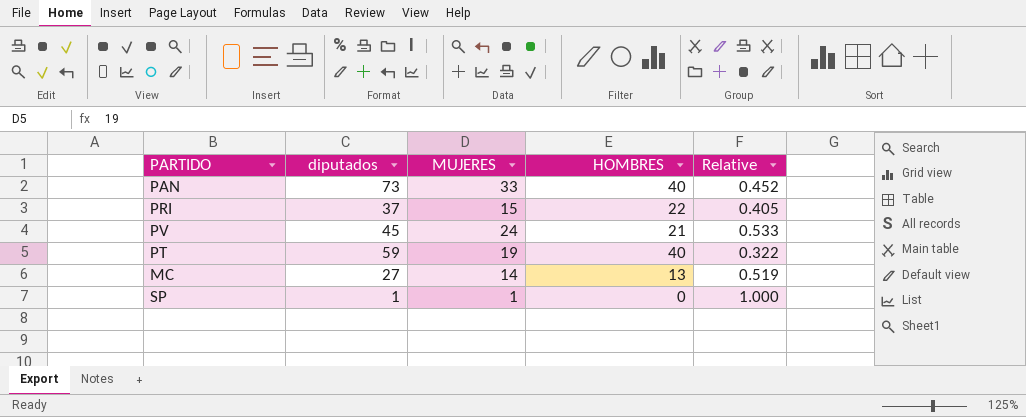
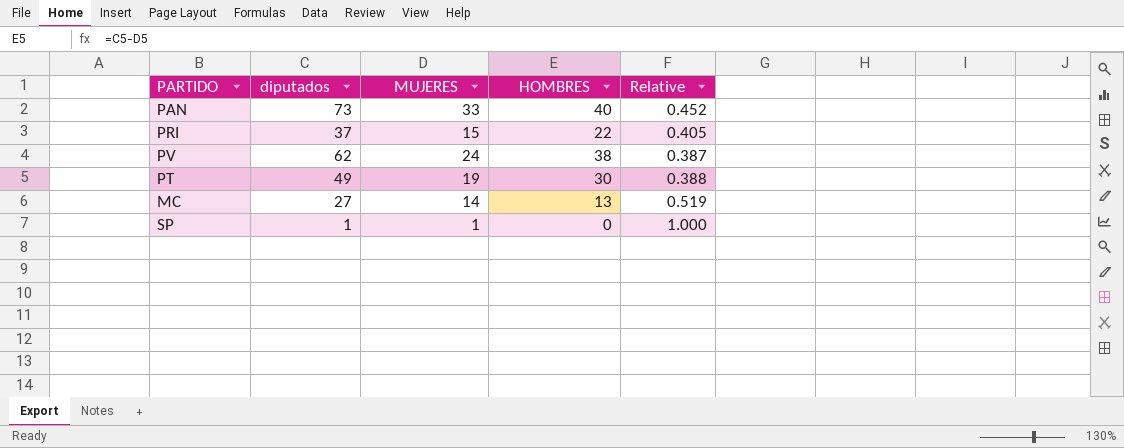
PV | diputados: 45 -> 62
PV | HOMBRES: 21 -> 38
PV | Relative: 0.533 -> 0.387
PT | diputados: 59 -> 49
PT | HOMBRES: 40 -> 30
PT | Relative: 0.322 -> 0.388

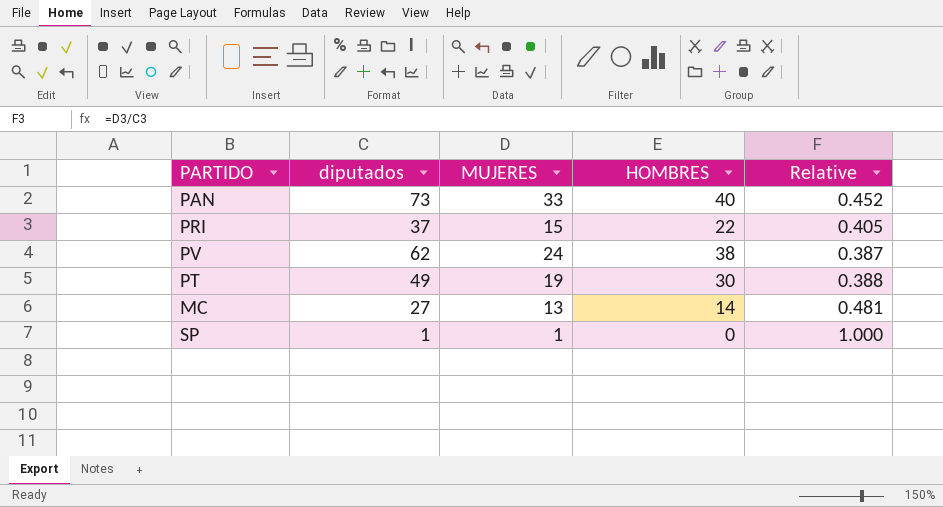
MC | MUJERES: 14 -> 13
MC | HOMBRES: 13 -> 14
MC | Relative: 0.519 -> 0.481

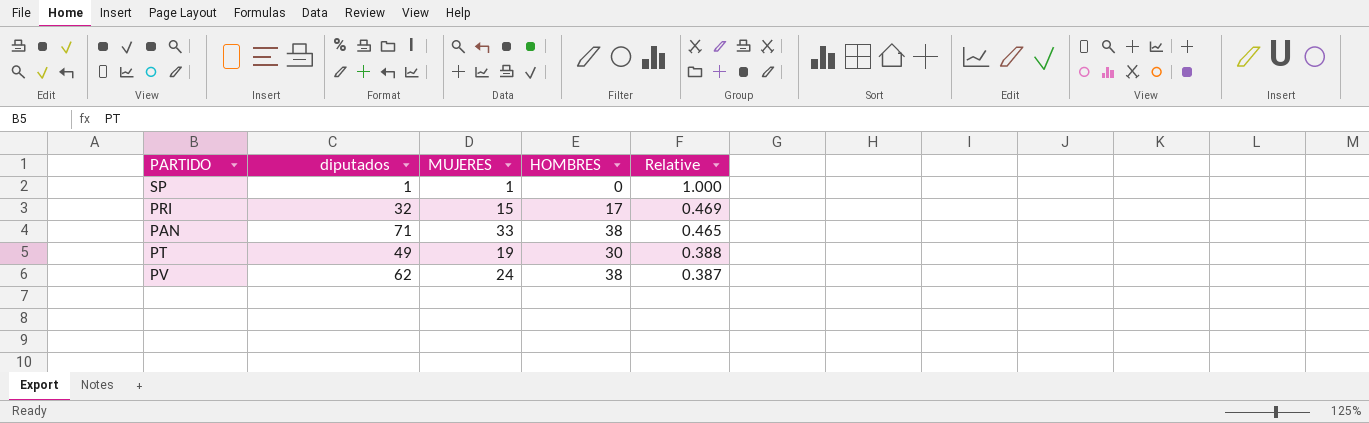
row order: none -> Relative descending
row MC: 27 | 13 | 14 | 0.481 -> none
PRI | diputados: 37 -> 32
PRI | HOMBRES: 22 -> 17
PRI | Relative: 0.405 -> 0.469
PAN | diputados: 73 -> 71
PAN | HOMBRES: 40 -> 38
PAN | Relative: 0.452 -> 0.465

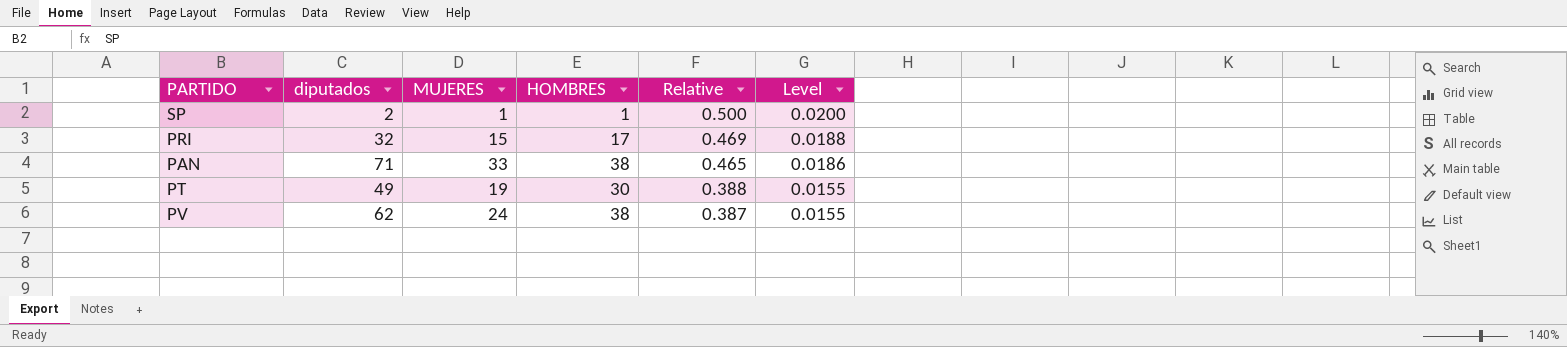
column Level | formula: none -> [Relative] * 0.04
SP | diputados: 1 -> 2
SP | HOMBRES: 0 -> 1
SP | Relative: 1.000 -> 0.500

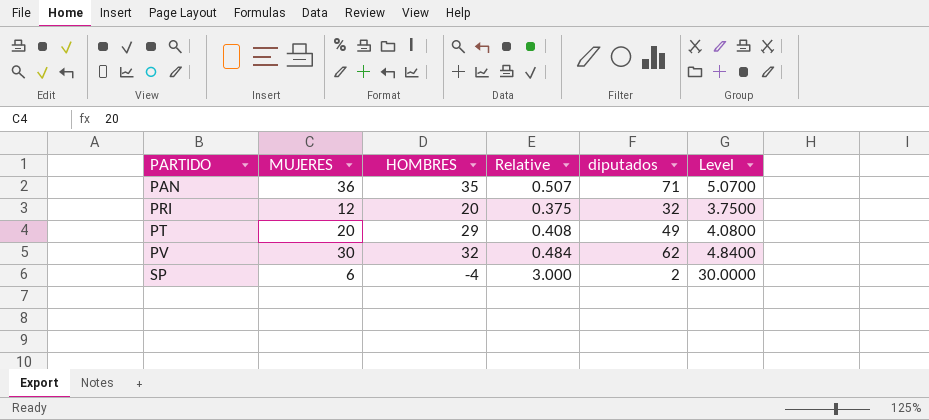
row order: Relative descending -> PARTIDO ascending
column diputados | position: 2 -> 5
column Level | formula: [Relative] * 0.04 -> [Relative] * 10
PAN | MUJERES: 33 -> 36
PAN | HOMBRES: 38 -> 35
PAN | Relative: 0.465 -> 0.507
PRI | MUJERES: 15 -> 12
PRI | HOMBRES: 17 -> 20
PRI | Relative: 0.469 -> 0.375
PT | MUJERES: 19 -> 20
PT | HOMBRES: 30 -> 29
PT | Relative: 0.388 -> 0.408
PV | MUJERES: 24 -> 30
PV | HOMBRES: 38 -> 32
PV | Relative: 0.387 -> 0.484
SP | MUJERES: 1 -> 6
SP | HOMBRES: 1 -> -4
SP | Relative: 0.500 -> 3.000

